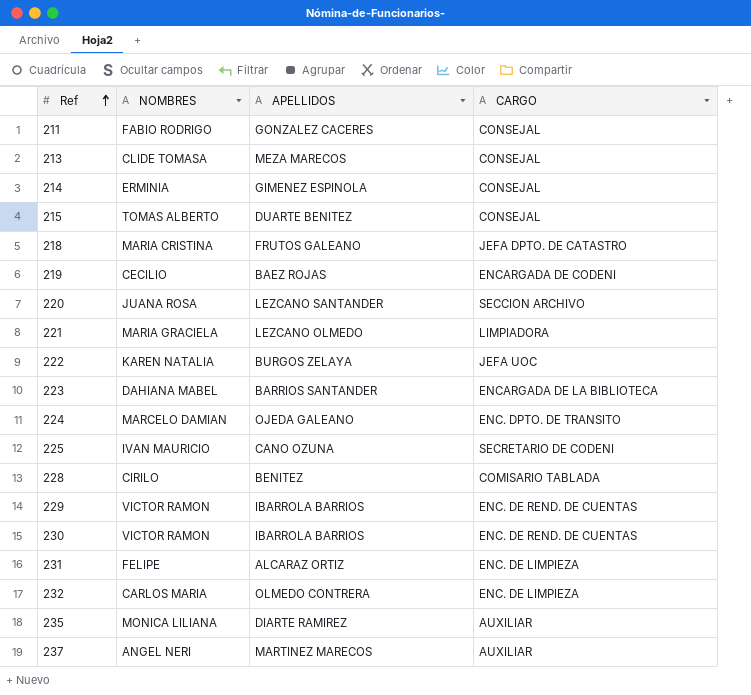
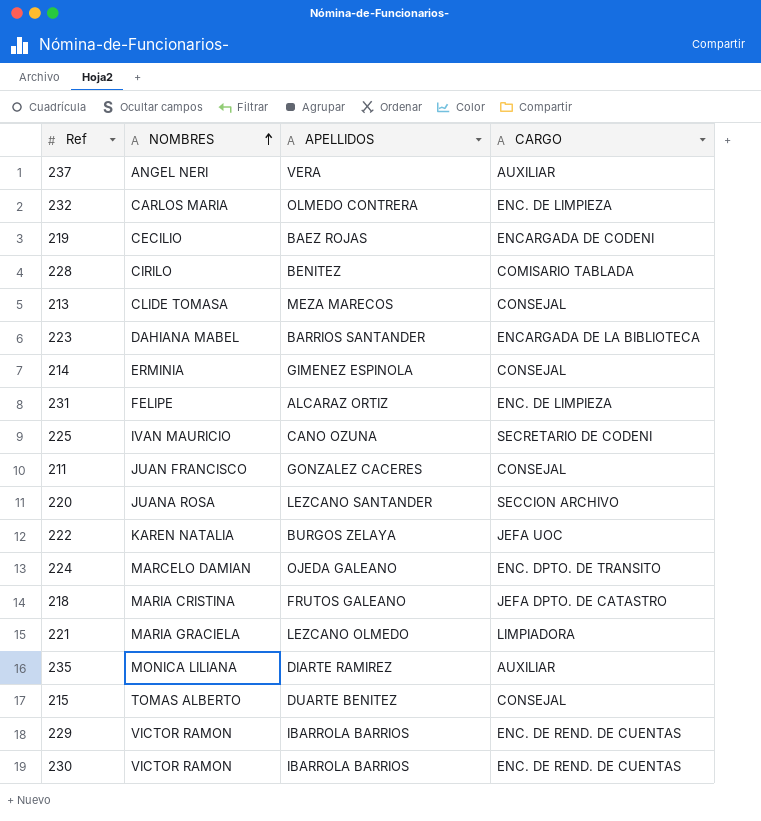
row order: Ref ascending -> NOMBRES ascending
237 | APELLIDOS: MARTINEZ MARECOS -> VERA
211 | NOMBRES: FABIO RODRIGO -> JUAN FRANCISCO

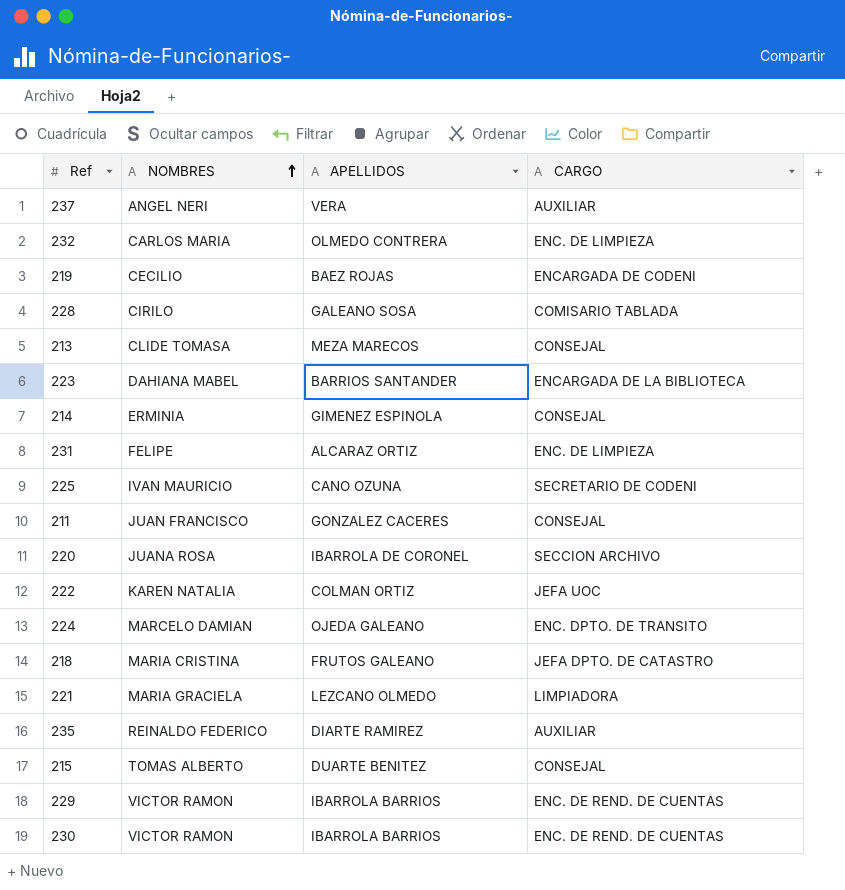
228 | APELLIDOS: BENITEZ -> GALEANO SOSA
220 | APELLIDOS: LEZCANO SANTANDER -> IBARROLA DE CORONEL
222 | APELLIDOS: BURGOS ZELAYA -> COLMAN ORTIZ
235 | NOMBRES: MONICA LILIANA -> REINALDO FEDERICO

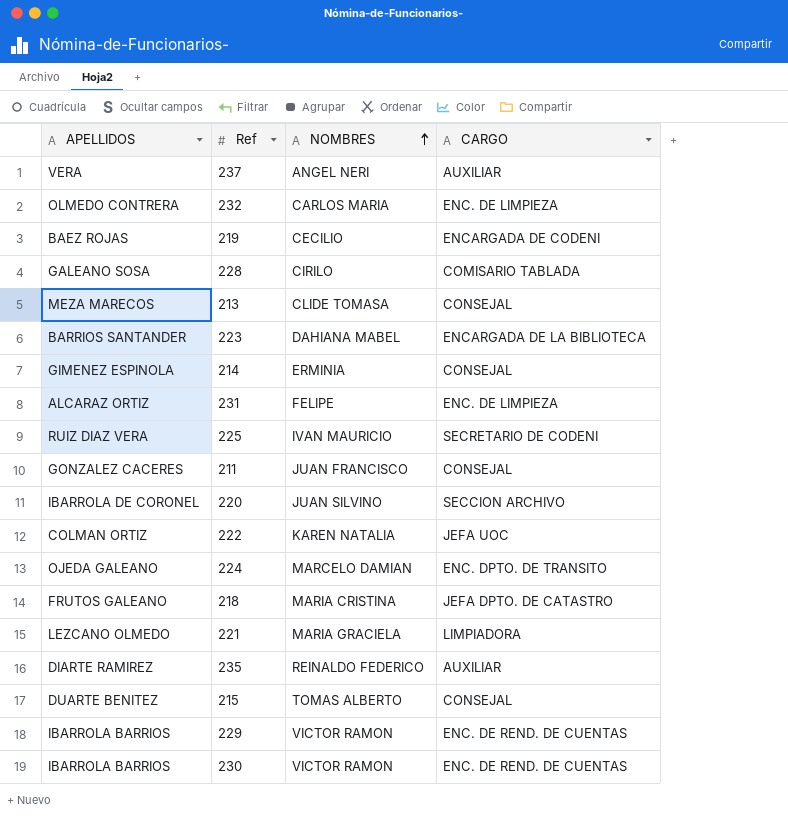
column APELLIDOS | position: 3 -> 1
225 | APELLIDOS: CANO OZUNA -> RUIZ DIAZ VERA
220 | NOMBRES: JUANA ROSA -> JUAN SILVINO

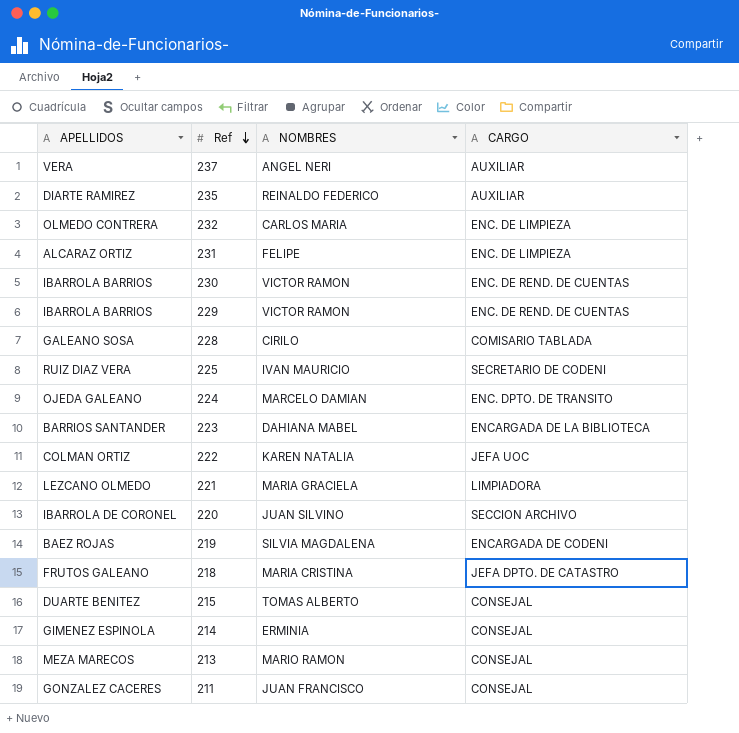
row order: NOMBRES ascending -> Ref descending
219 | NOMBRES: CECILIO -> SILVIA MAGDALENA
213 | NOMBRES: CLIDE TOMASA -> MARIO RAMON

